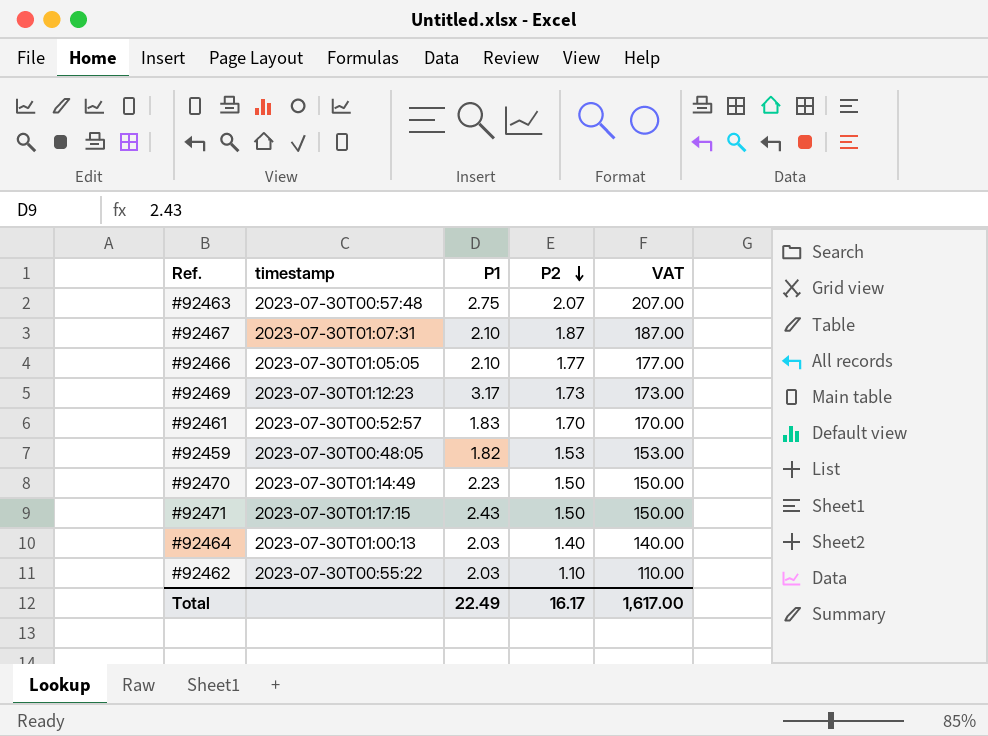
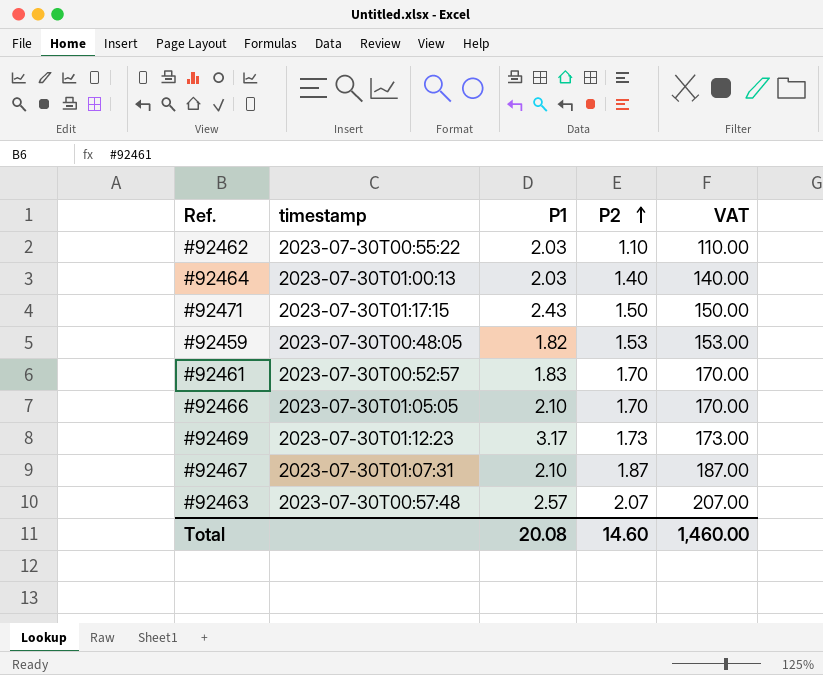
row order: P2 descending -> P2 ascending
row #92470: 2023-07-30T01:14:49 | 2.23 | 1.50 | 150.00 -> none
#92466 | P2: 1.77 -> 1.70
#92466 | VAT: 177.00 -> 170.00
#92463 | P1: 2.75 -> 2.57
Total | P1: 22.49 -> 20.08
Total | P2: 16.17 -> 14.60
Total | VAT: 1,617.00 -> 1,460.00

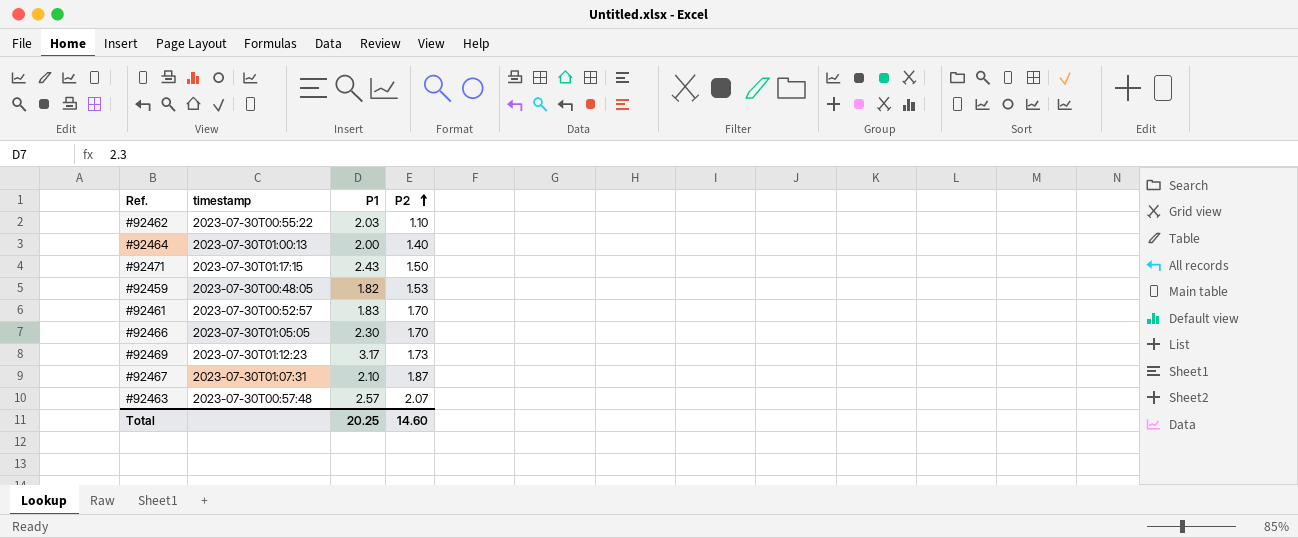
column VAT | formula: [P2] * 100 -> none
#92464 | P1: 2.03 -> 2.00
#92466 | P1: 2.10 -> 2.30
Total | P1: 20.08 -> 20.25

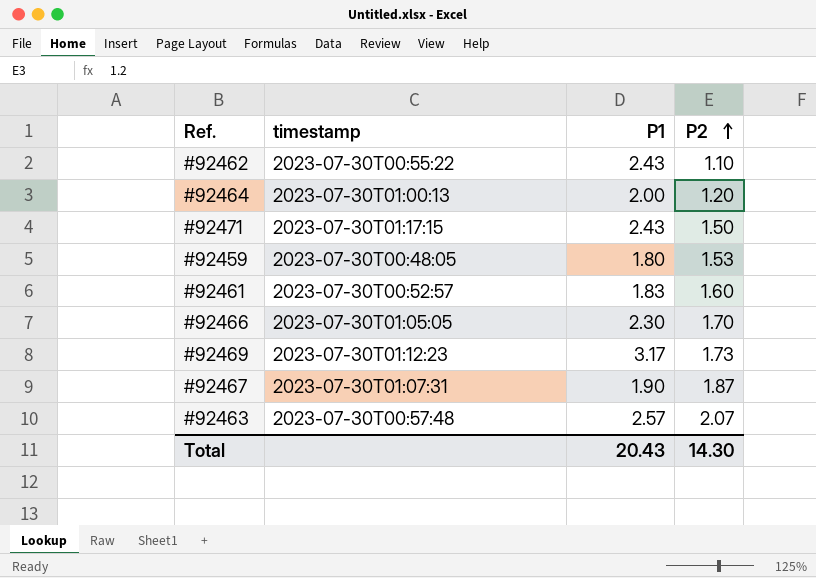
#92462 | P1: 2.03 -> 2.43
#92464 | P2: 1.40 -> 1.20
#92459 | P1: 1.82 -> 1.80
#92461 | P2: 1.70 -> 1.60
#92467 | P1: 2.10 -> 1.90
Total | P1: 20.25 -> 20.43
Total | P2: 14.60 -> 14.30

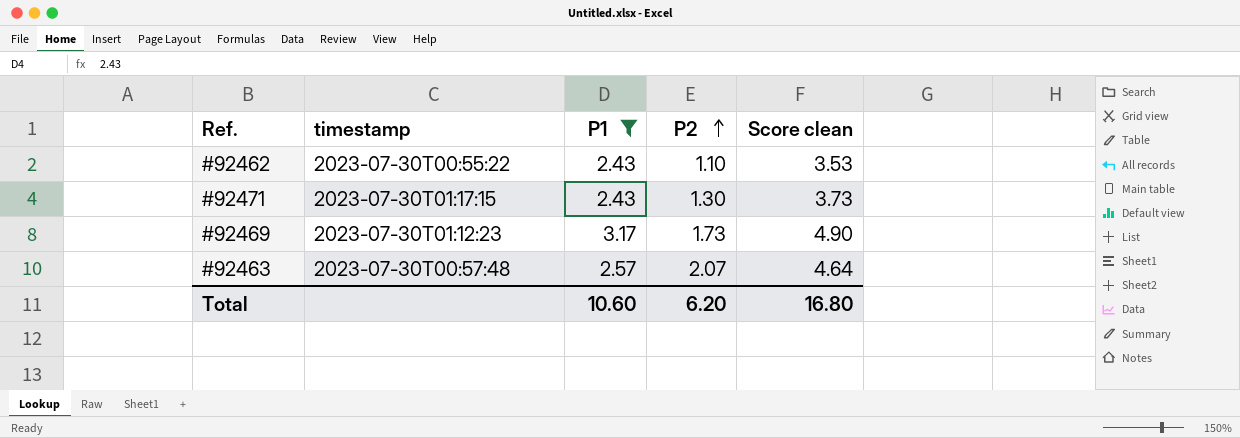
filter: none -> P1 >= 2.43
column Score clean | formula: none -> [P1] + [P2]
#92471 | P2: 1.50 -> 1.30
Total | P1: 20.43 -> 10.60
Total | P2: 14.30 -> 6.20

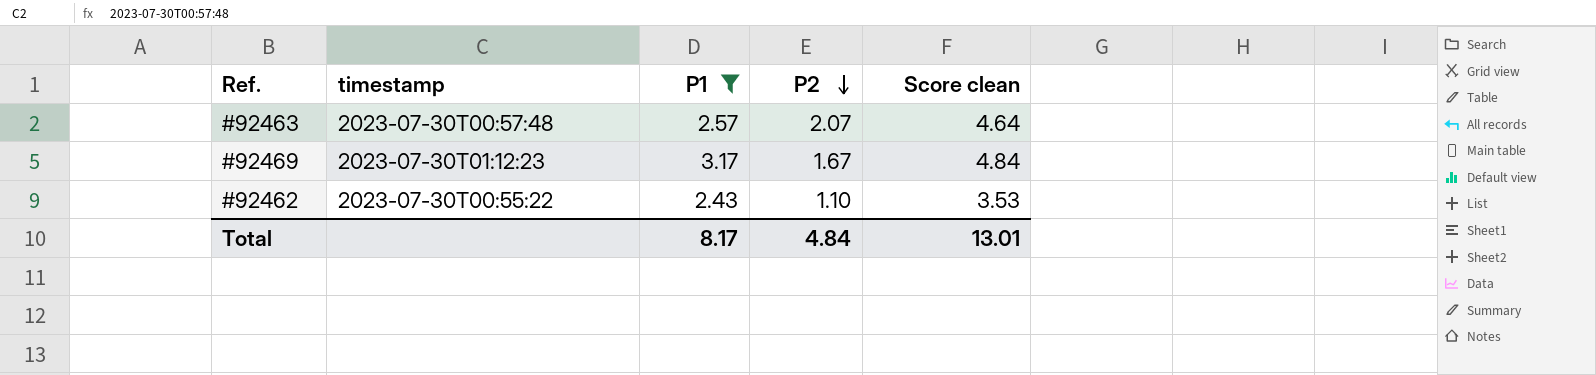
row order: P2 ascending -> P2 descending
row #92471: 2023-07-30T01:17:15 | 2.43 | 1.30 | 3.73 -> none
#92469 | P2: 1.73 -> 1.67
#92469 | Score clean: 4.90 -> 4.84
Total | P1: 10.60 -> 8.17
Total | P2: 6.20 -> 4.84
Total | Score clean: 16.80 -> 13.01

